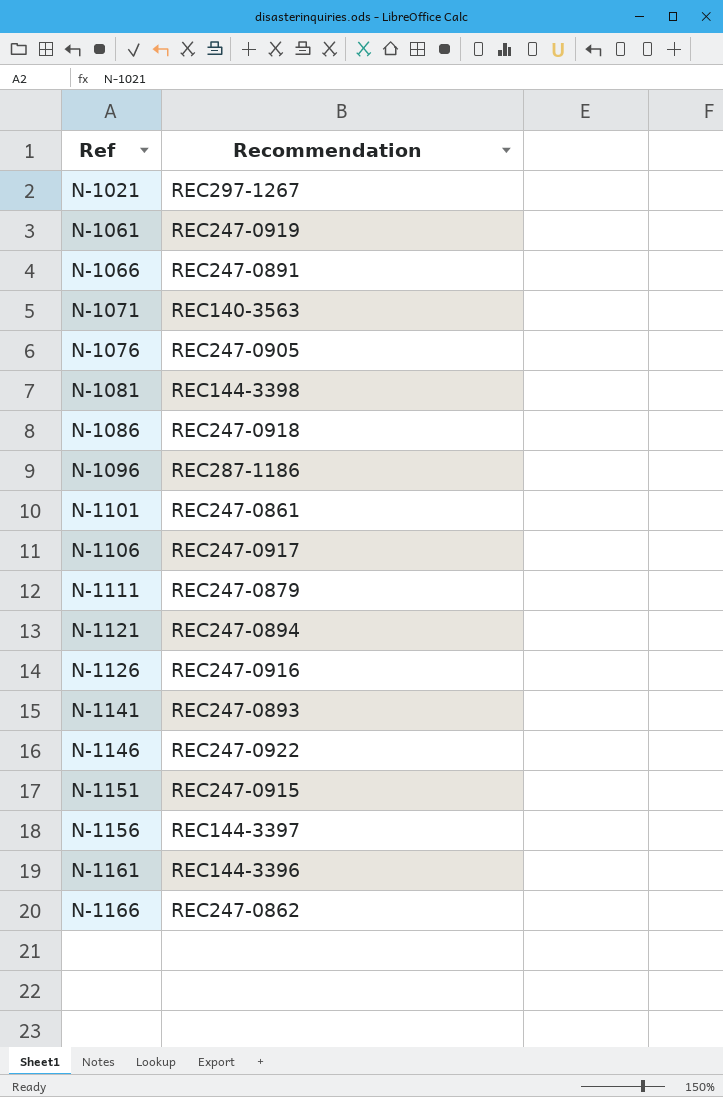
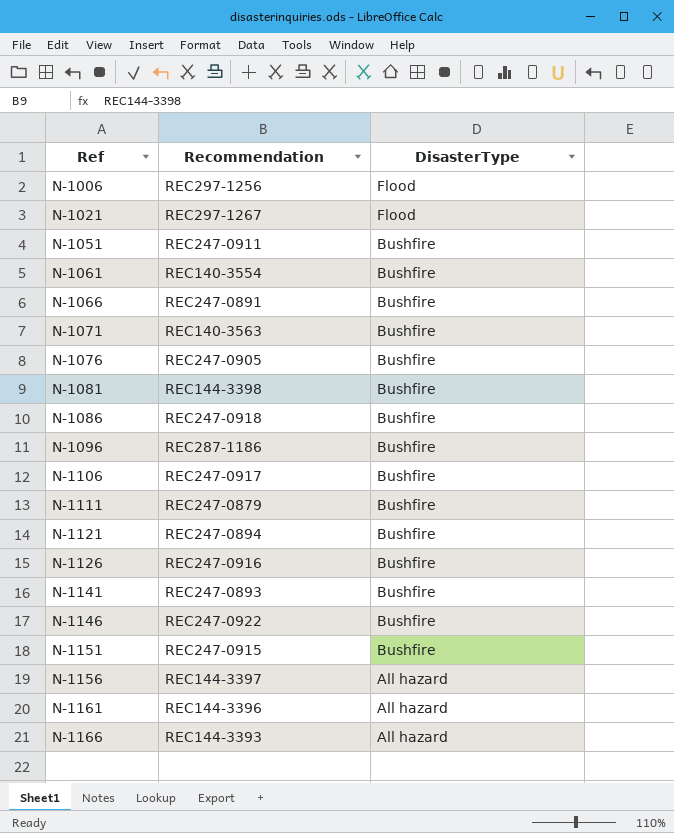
column DisasterType | position: none -> 3
row N-1101: REC247-0861 -> none
row N-1006: none -> REC297-1256 | Flood
row N-1051: none -> REC247-0911 | Bushfire
N-1061 | Recommendation: REC247-0919 -> REC140-3554
N-1166 | Recommendation: REC247-0862 -> REC144-3393

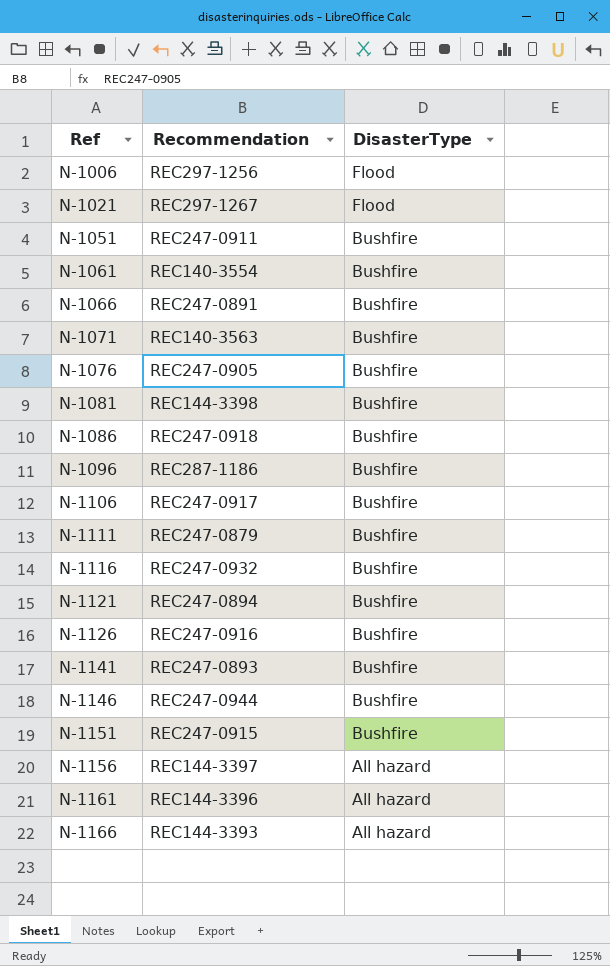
row N-1116: none -> REC247-0932 | Bushfire
N-1146 | Recommendation: REC247-0922 -> REC247-0944

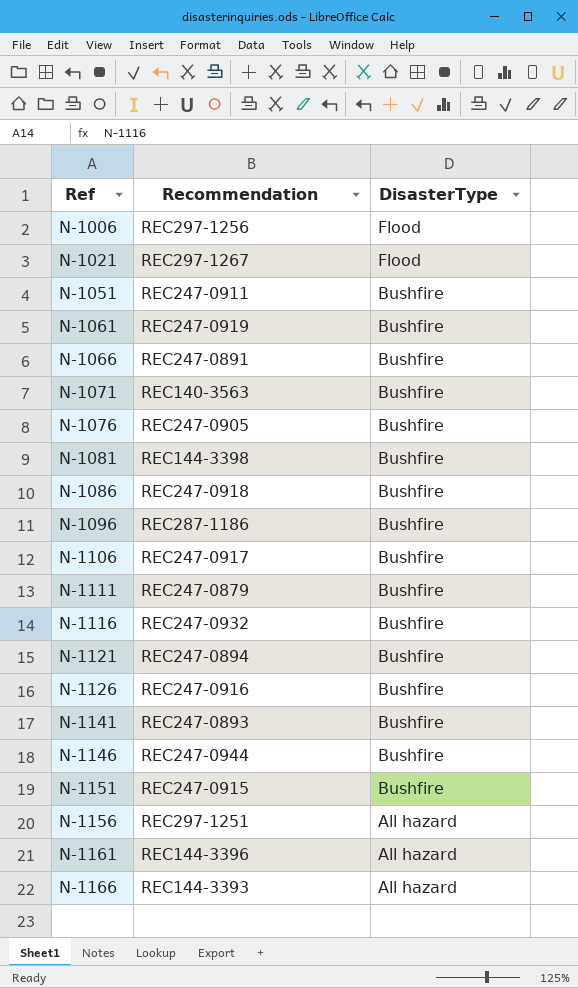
N-1061 | Recommendation: REC140-3554 -> REC247-0919
N-1156 | Recommendation: REC144-3397 -> REC297-1251

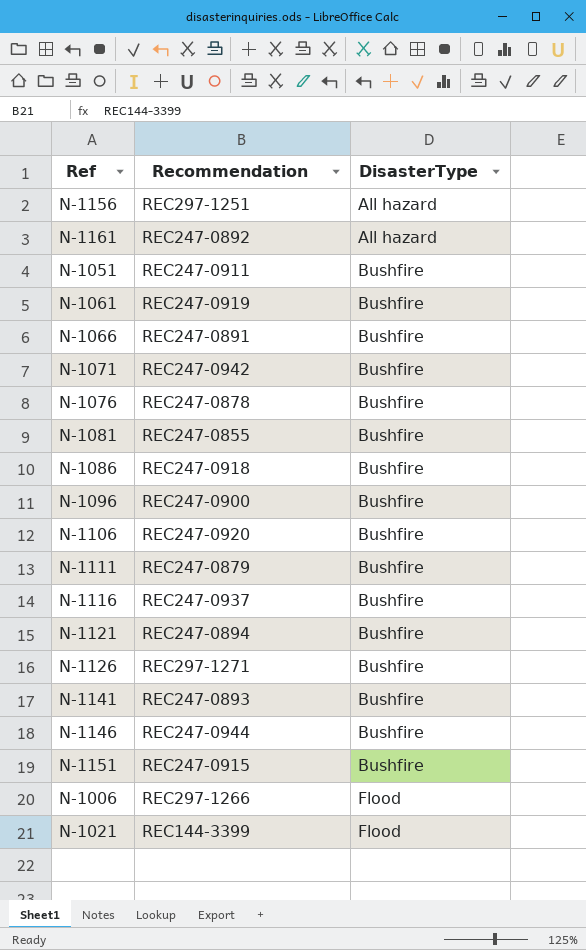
row order: Ref ascending -> DisasterType ascending
row N-1166: REC144-3393 | All hazard -> none
N-1161 | Recommendation: REC144-3396 -> REC247-0892
N-1071 | Recommendation: REC140-3563 -> REC247-0942
N-1076 | Recommendation: REC247-0905 -> REC247-0878
N-1081 | Recommendation: REC144-3398 -> REC247-0855
N-1096 | Recommendation: REC287-1186 -> REC247-0900
N-1106 | Recommendation: REC247-0917 -> REC247-0920
N-1116 | Recommendation: REC247-0932 -> REC247-0937
N-1126 | Recommendation: REC247-0916 -> REC297-1271
N-1006 | Recommendation: REC297-1256 -> REC297-1266
N-1021 | Recommendation: REC297-1267 -> REC144-3399

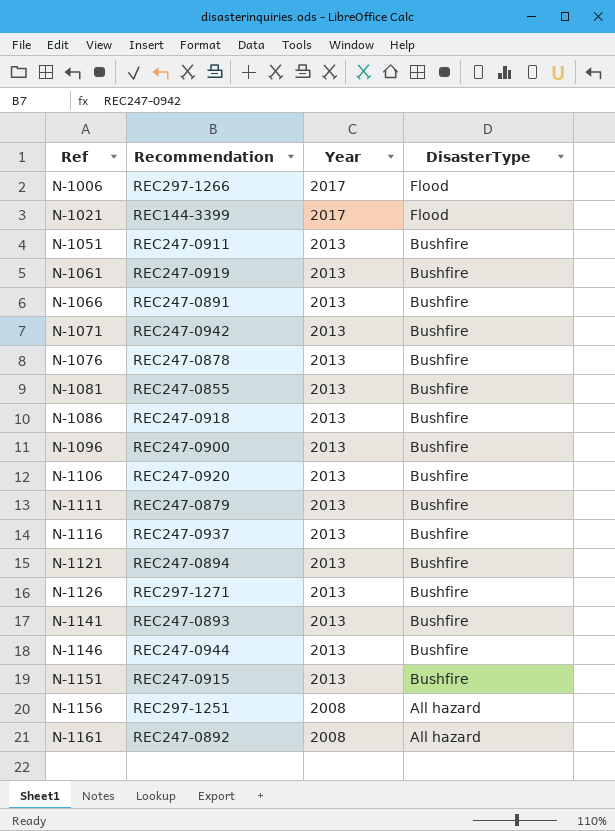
row order: DisasterType ascending -> Ref ascending
column Year | position: none -> 3

